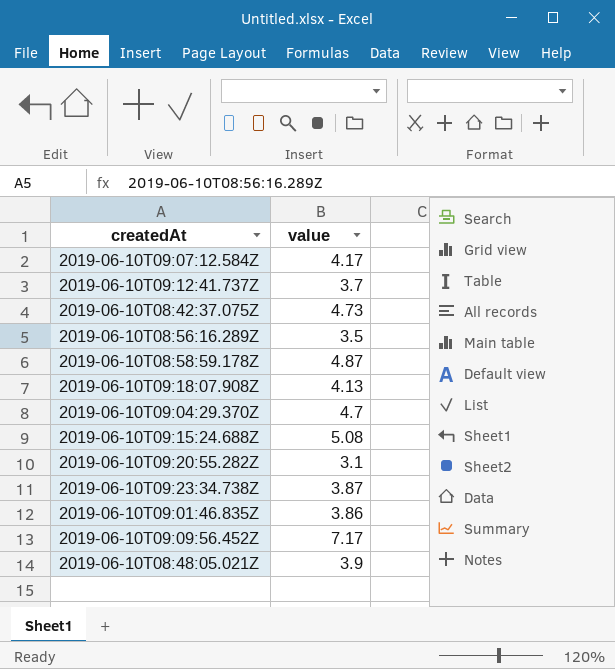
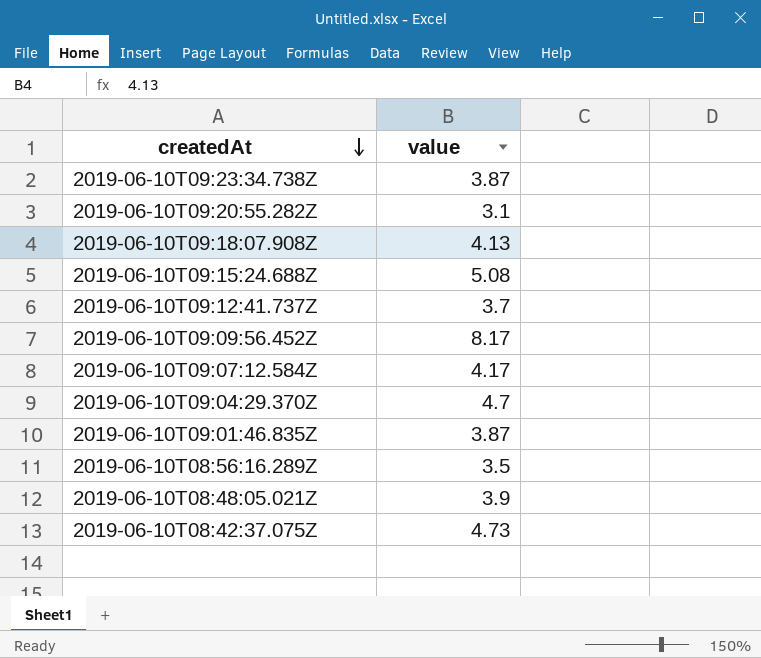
row order: none -> createdAt descending
row 2019-06-10T08:58:59.178Z: 4.87 -> none
2019-06-10T09:09:56.452Z | value: 7.17 -> 8.17
2019-06-10T09:01:46.835Z | value: 3.86 -> 3.87

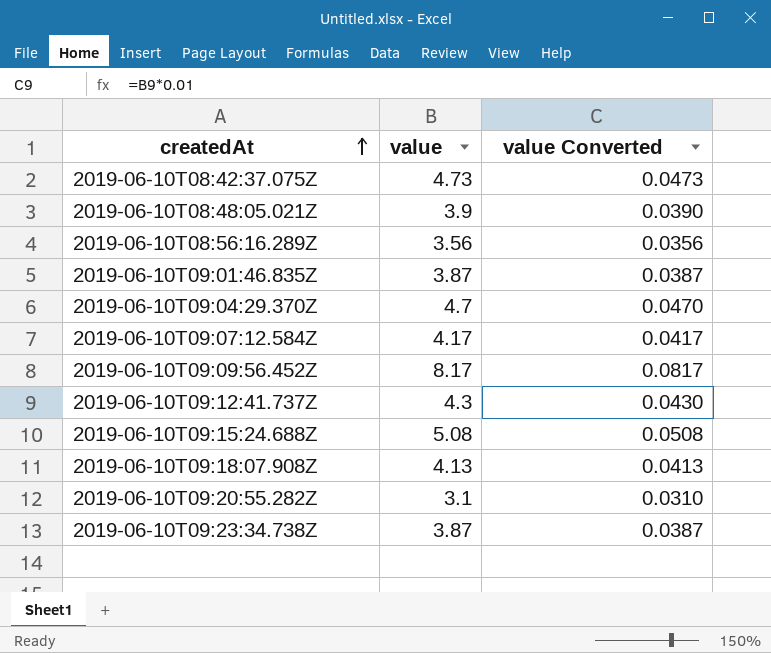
row order: createdAt descending -> createdAt ascending
column value Converted | formula: none -> [value] * 0.01
2019-06-10T08:56:16.289Z | value: 3.5 -> 3.56
2019-06-10T09:12:41.737Z | value: 3.7 -> 4.3

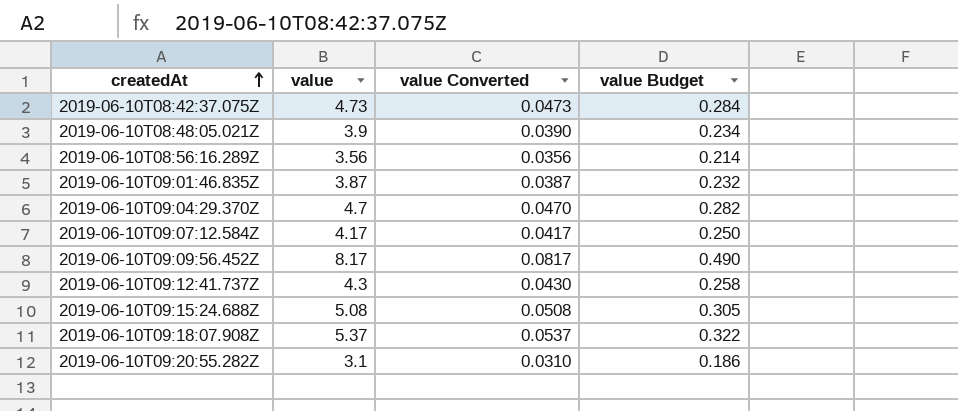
column value Budget | formula: none -> [value] * 0.06
row 2019-06-10T09:23:34.738Z: 3.87 | 0.0387 -> none
2019-06-10T09:18:07.908Z | value: 4.13 -> 5.37
2019-06-10T09:18:07.908Z | value Converted: 0.0413 -> 0.0537

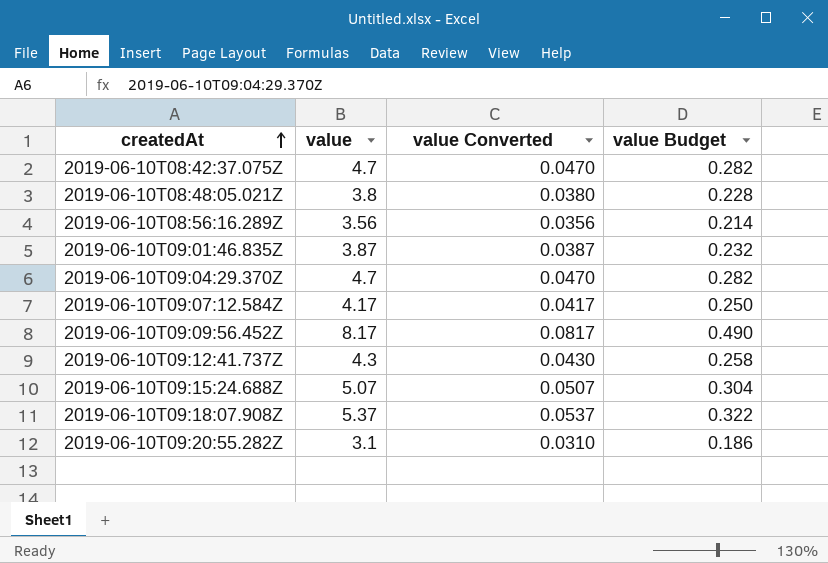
2019-06-10T08:42:37.075Z | value: 4.73 -> 4.7
2019-06-10T08:42:37.075Z | value Converted: 0.0473 -> 0.0470
2019-06-10T08:42:37.075Z | value Budget: 0.284 -> 0.282
2019-06-10T08:48:05.021Z | value: 3.9 -> 3.8
2019-06-10T08:48:05.021Z | value Converted: 0.0390 -> 0.0380
2019-06-10T08:48:05.021Z | value Budget: 0.234 -> 0.228
2019-06-10T09:15:24.688Z | value: 5.08 -> 5.07
2019-06-10T09:15:24.688Z | value Converted: 0.0508 -> 0.0507
2019-06-10T09:15:24.688Z | value Budget: 0.305 -> 0.304

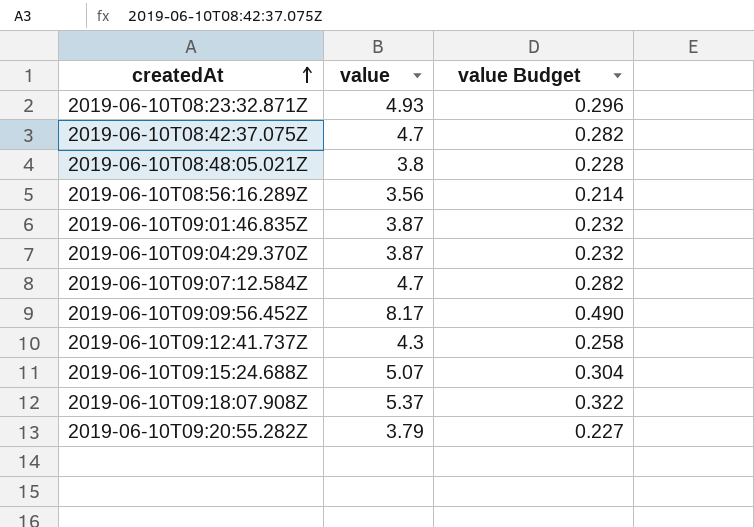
column value Converted | formula: [value] * 0.01 -> none
row 2019-06-10T08:23:32.871Z: none -> 4.93 | 0.296
2019-06-10T09:04:29.370Z | value: 4.7 -> 3.87
2019-06-10T09:04:29.370Z | value Budget: 0.282 -> 0.232
2019-06-10T09:07:12.584Z | value: 4.17 -> 4.7
2019-06-10T09:07:12.584Z | value Budget: 0.250 -> 0.282
2019-06-10T09:20:55.282Z | value: 3.1 -> 3.79
2019-06-10T09:20:55.282Z | value Budget: 0.186 -> 0.227

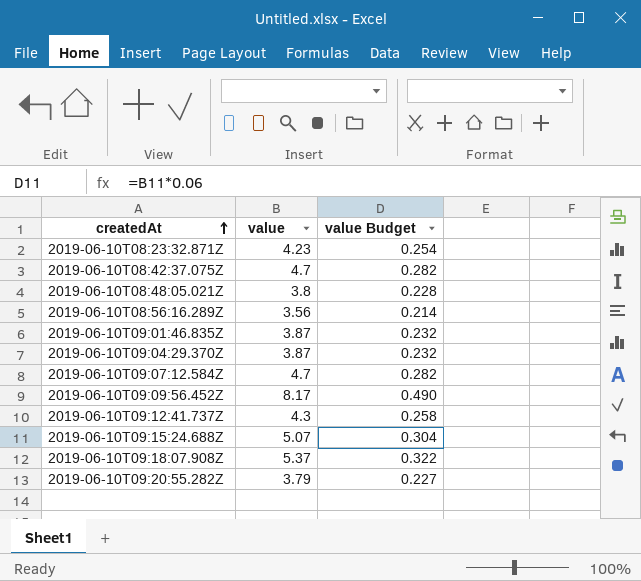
2019-06-10T08:23:32.871Z | value: 4.93 -> 4.23
2019-06-10T08:23:32.871Z | value Budget: 0.296 -> 0.254

